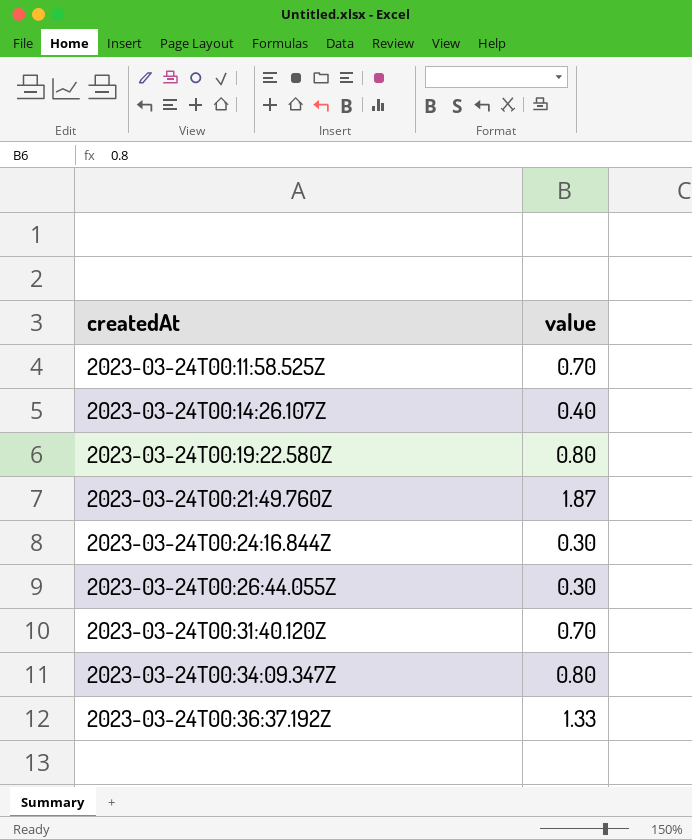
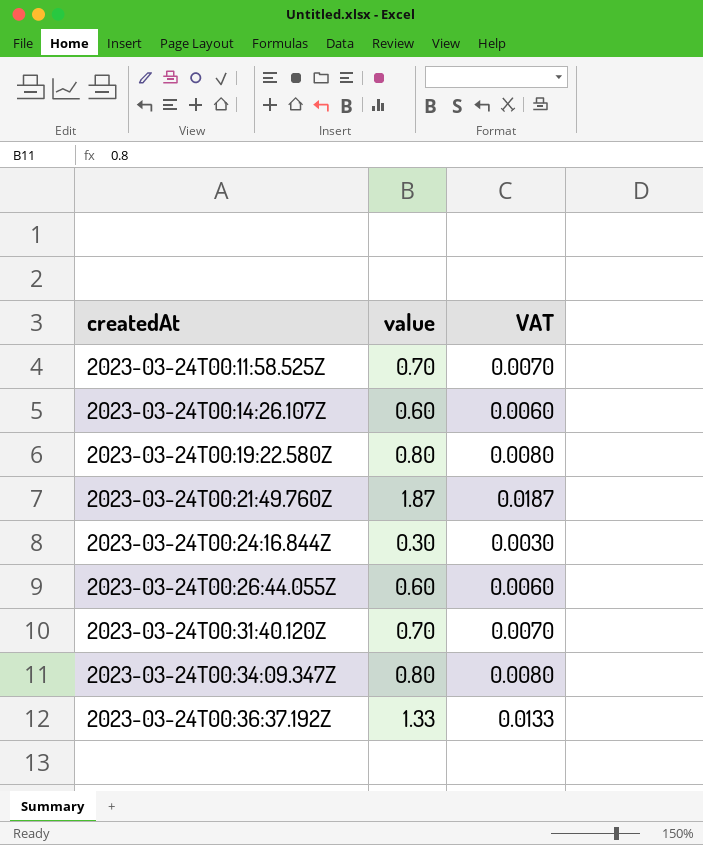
column VAT | formula: none -> [value] * 0.01
2023-03-24T00:14:26.107Z | value: 0.40 -> 0.60
2023-03-24T00:26:44.055Z | value: 0.30 -> 0.60

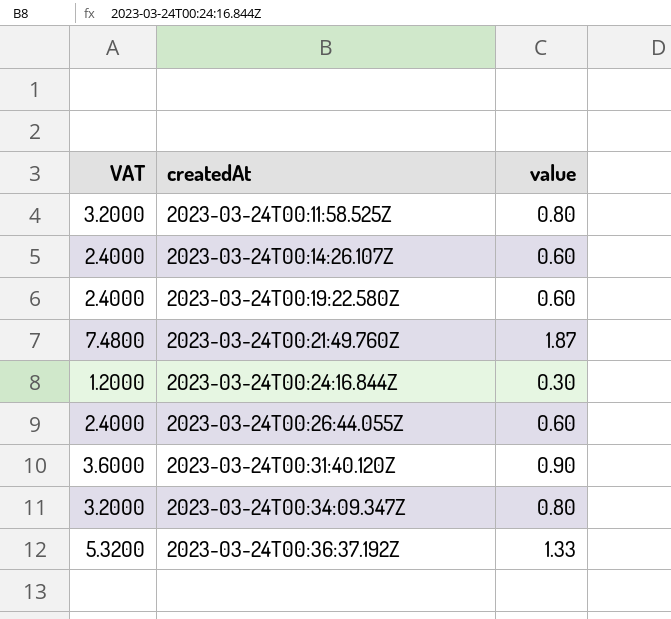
column VAT | formula: [value] * 0.01 -> [value] * 4
column VAT | position: 3 -> 1
2023-03-24T00:11:58.525Z | value: 0.70 -> 0.80
2023-03-24T00:19:22.580Z | value: 0.80 -> 0.60
2023-03-24T00:31:40.120Z | value: 0.70 -> 0.90

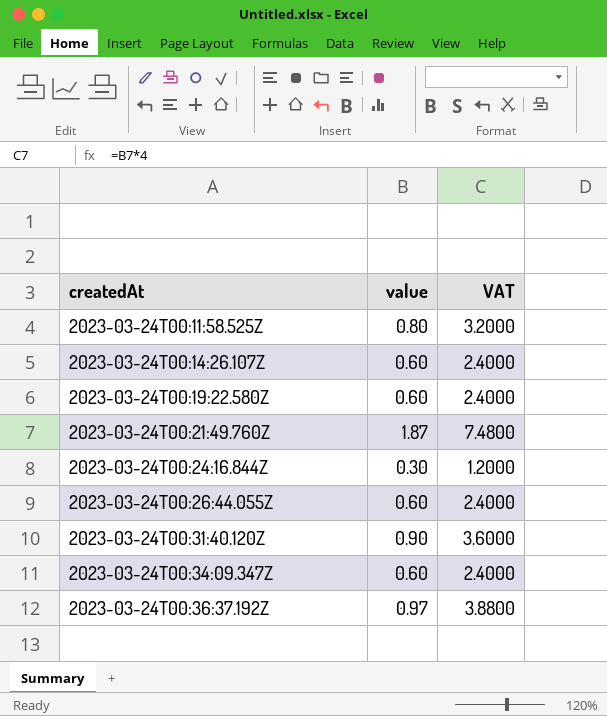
column VAT | position: 1 -> 3
2023-03-24T00:34:09.347Z | value: 0.80 -> 0.60
2023-03-24T00:34:09.347Z | VAT: 3.2000 -> 2.4000
2023-03-24T00:36:37.192Z | value: 1.33 -> 0.97
2023-03-24T00:36:37.192Z | VAT: 5.3200 -> 3.8800

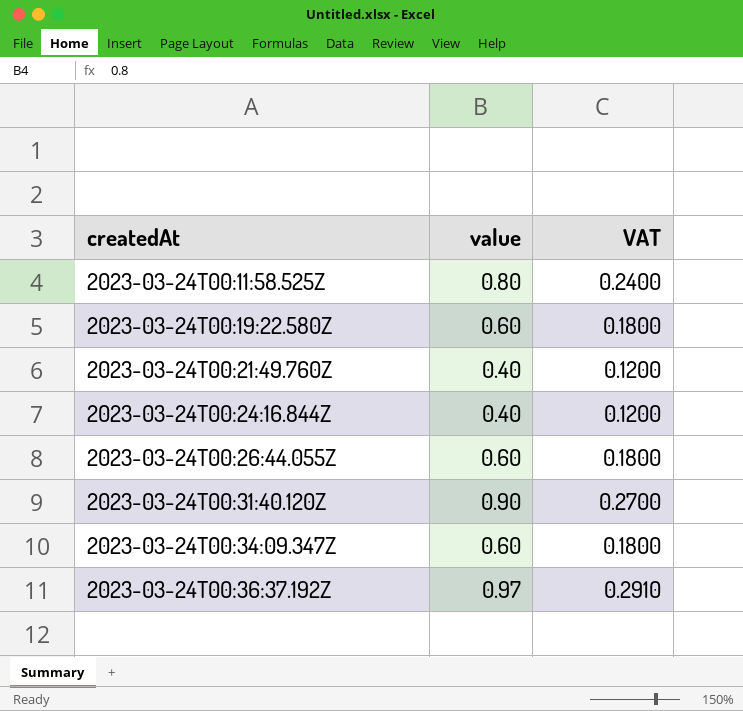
column VAT | formula: [value] * 4 -> [value] * 0.3
row 2023-03-24T00:14:26.107Z: 0.60 | 2.4000 -> none
2023-03-24T00:21:49.760Z | value: 1.87 -> 0.40
2023-03-24T00:24:16.844Z | value: 0.30 -> 0.40

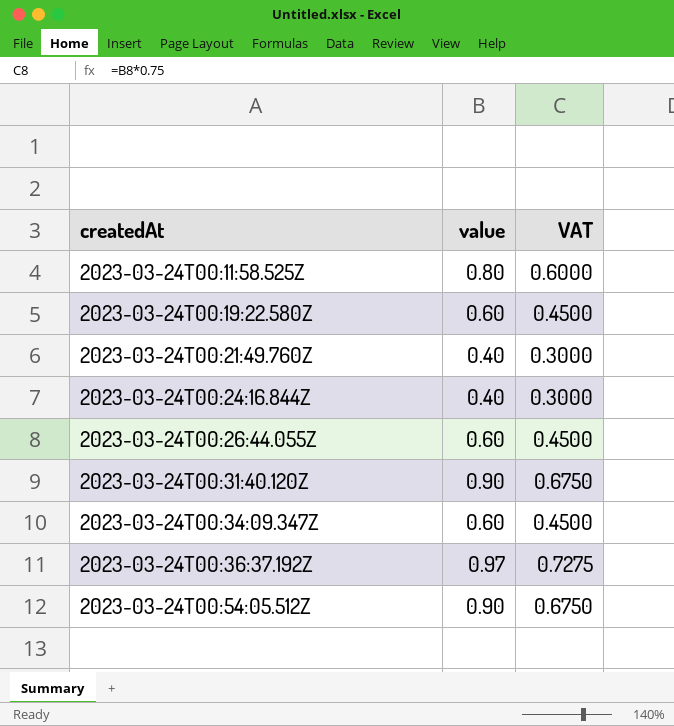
column VAT | formula: [value] * 0.3 -> [value] * 0.75
row 2023-03-24T00:54:05.512Z: none -> 0.90 | 0.6750

